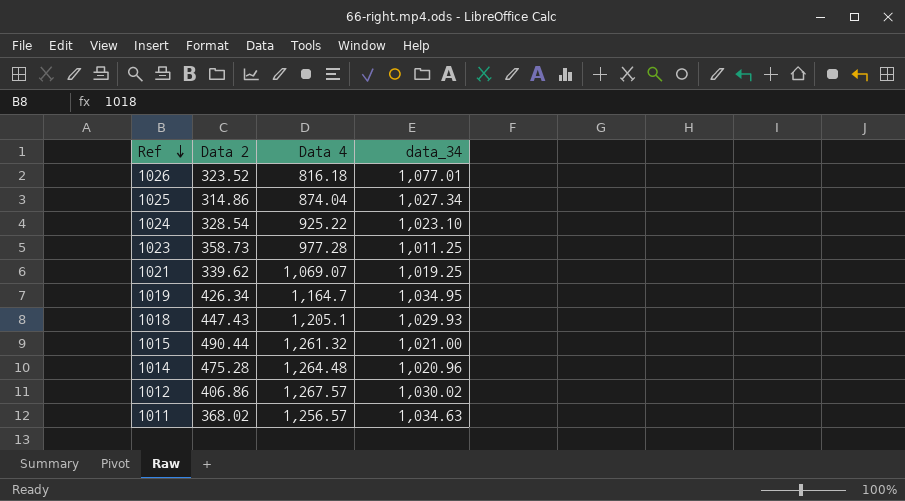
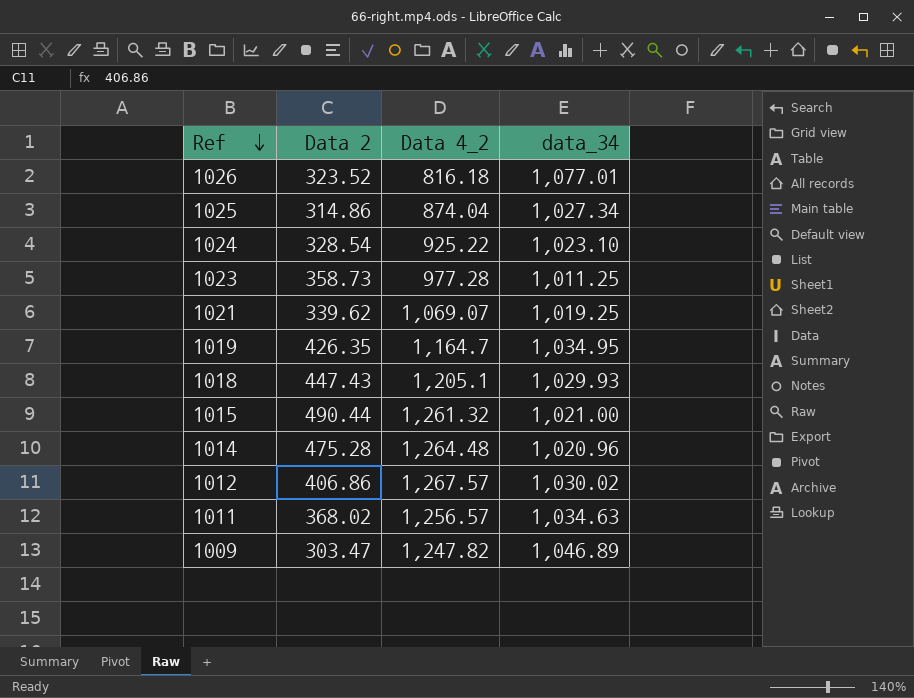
column name: Data 4 -> Data 4_2
1019 | Data 2: 426.34 -> 426.35
row 1009: none -> 303.47 | 1,247.82 | 1,046.89

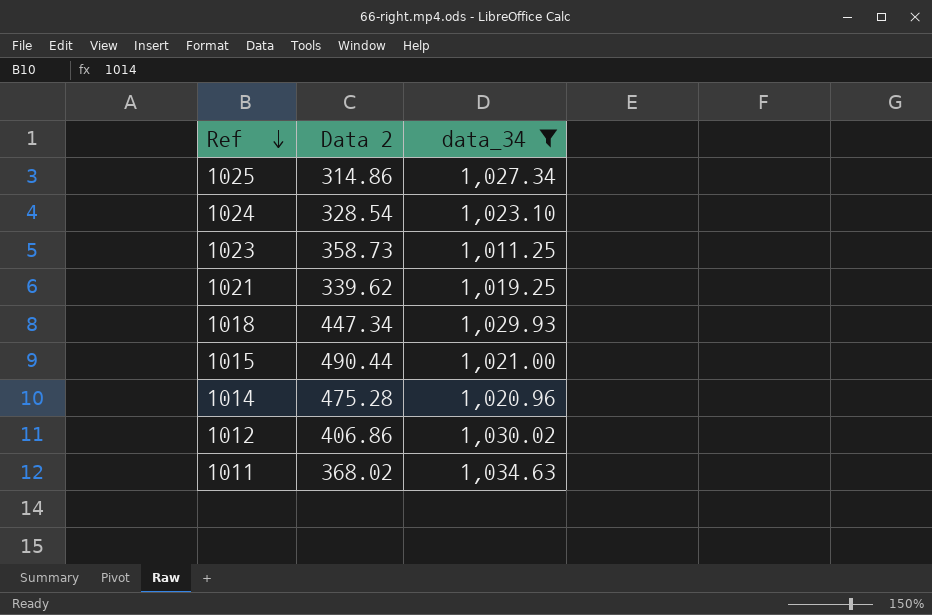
filter: none -> data_34 <= 1,034.63
column Data 4_2 | position: 3 -> none
1018 | Data 2: 447.43 -> 447.34

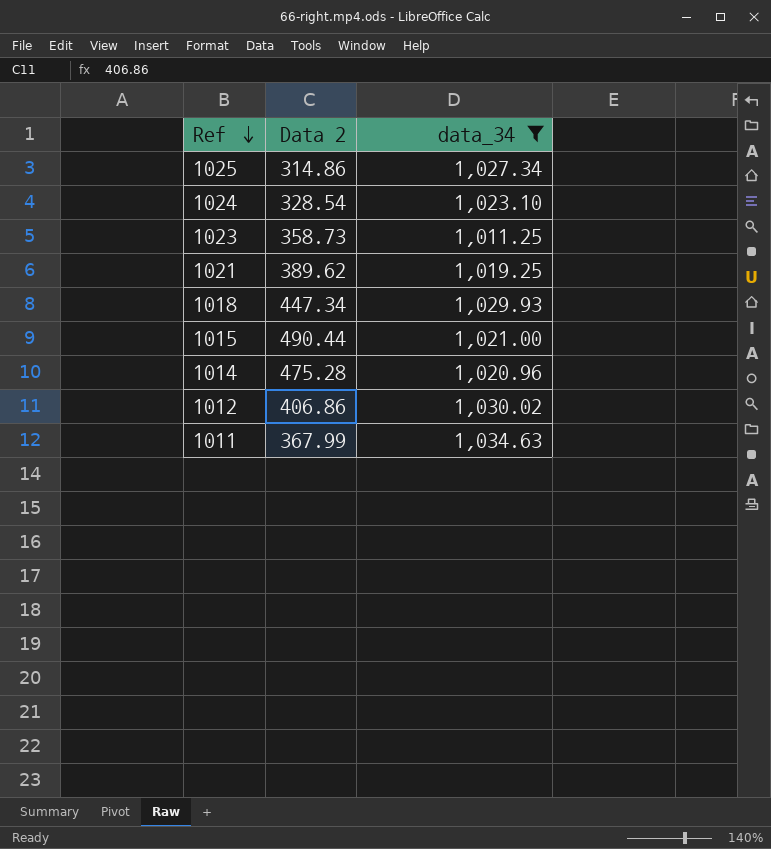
1021 | Data 2: 339.62 -> 389.62
1011 | Data 2: 368.02 -> 367.99

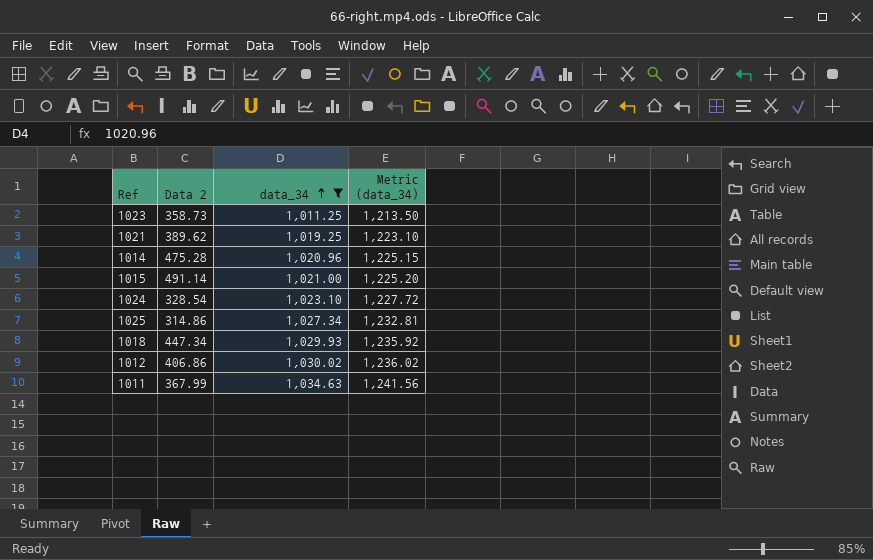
row order: Ref descending -> data_34 ascending
column Metric (data_34) | formula: none -> [data_34] * 1.2
1015 | Data 2: 490.44 -> 491.14

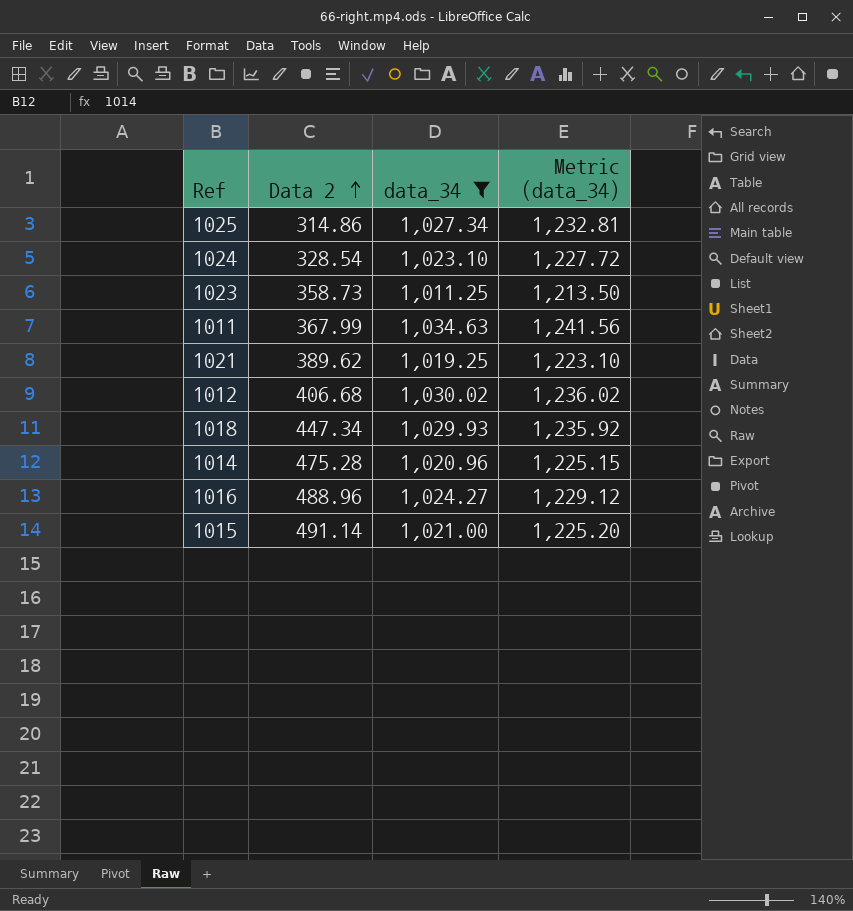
row order: data_34 ascending -> Data 2 ascending
1012 | Data 2: 406.86 -> 406.68
row 1016: none -> 488.96 | 1,024.27 | 1,229.12

